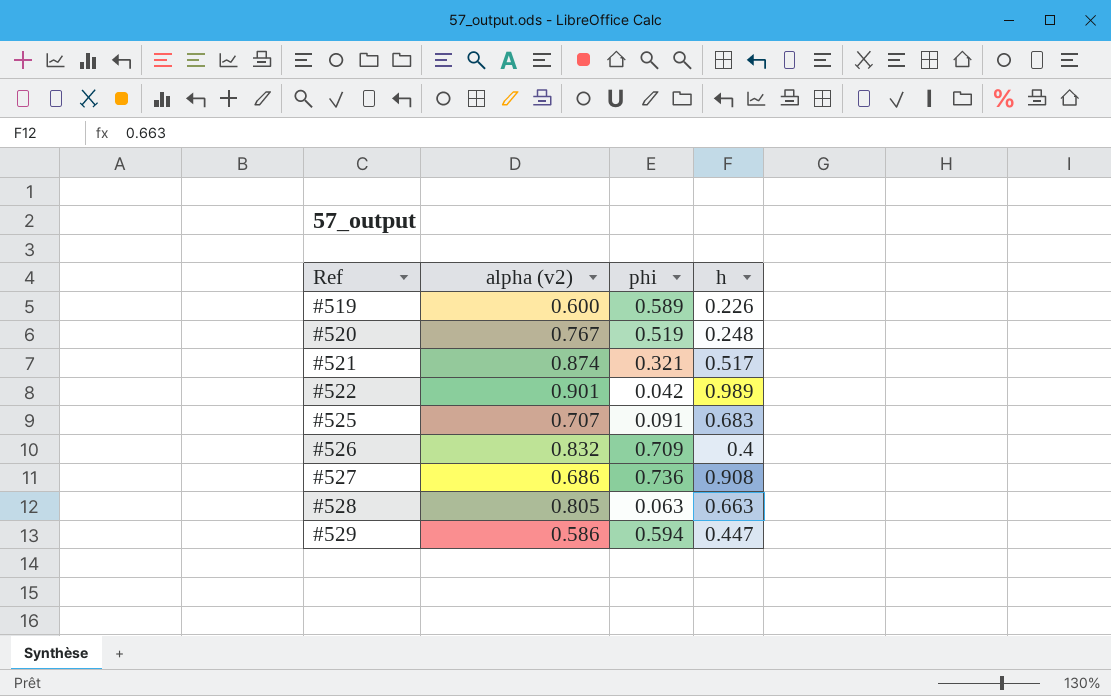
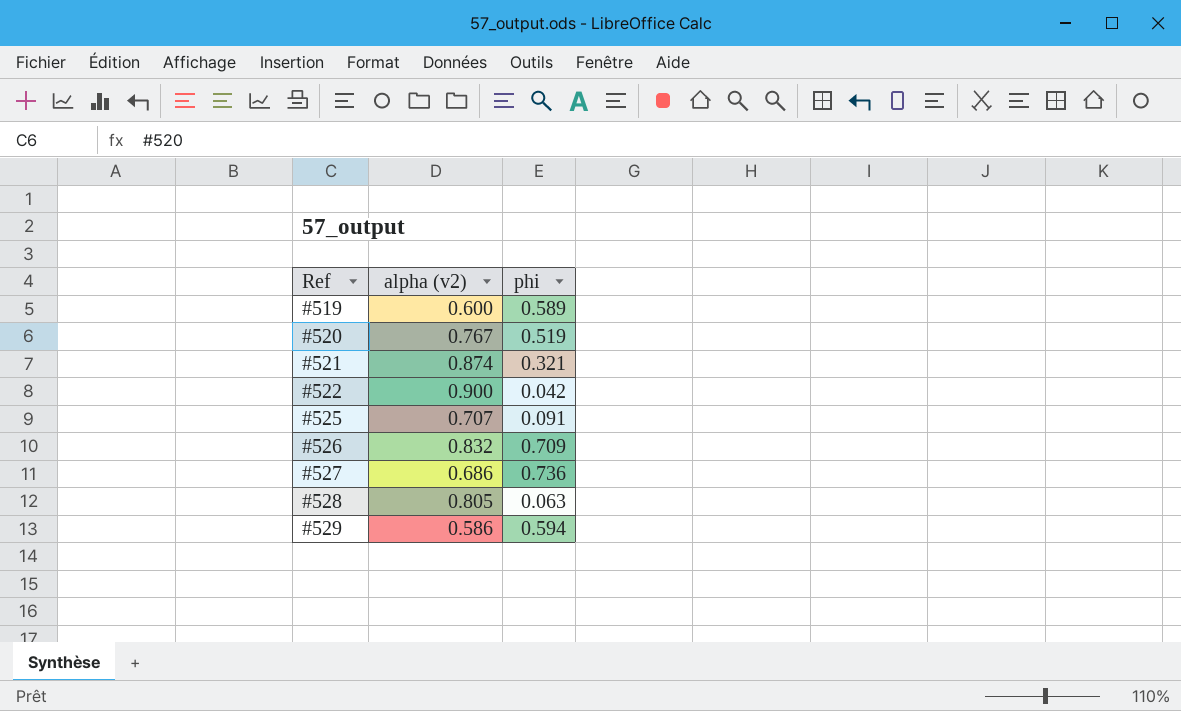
column h | position: 4 -> none
#522 | alpha (v2): 0.901 -> 0.900

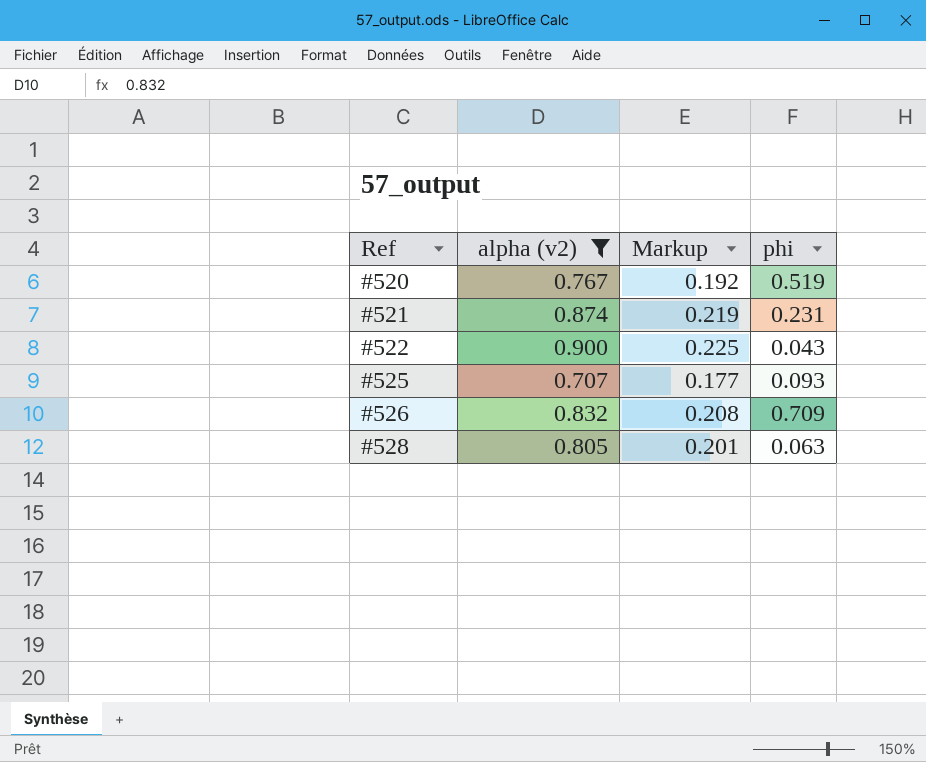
filter: none -> alpha (v2) >= 0.707
column Markup | formula: none -> [alpha (v2)] * 0.25
#521 | phi: 0.321 -> 0.231
#522 | phi: 0.042 -> 0.043
#525 | phi: 0.091 -> 0.093

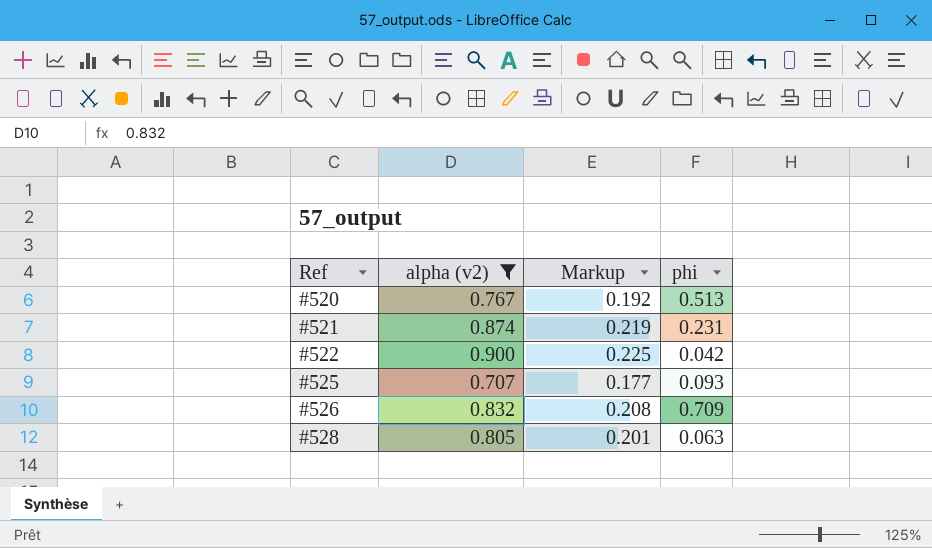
#520 | phi: 0.519 -> 0.513
#522 | phi: 0.043 -> 0.042

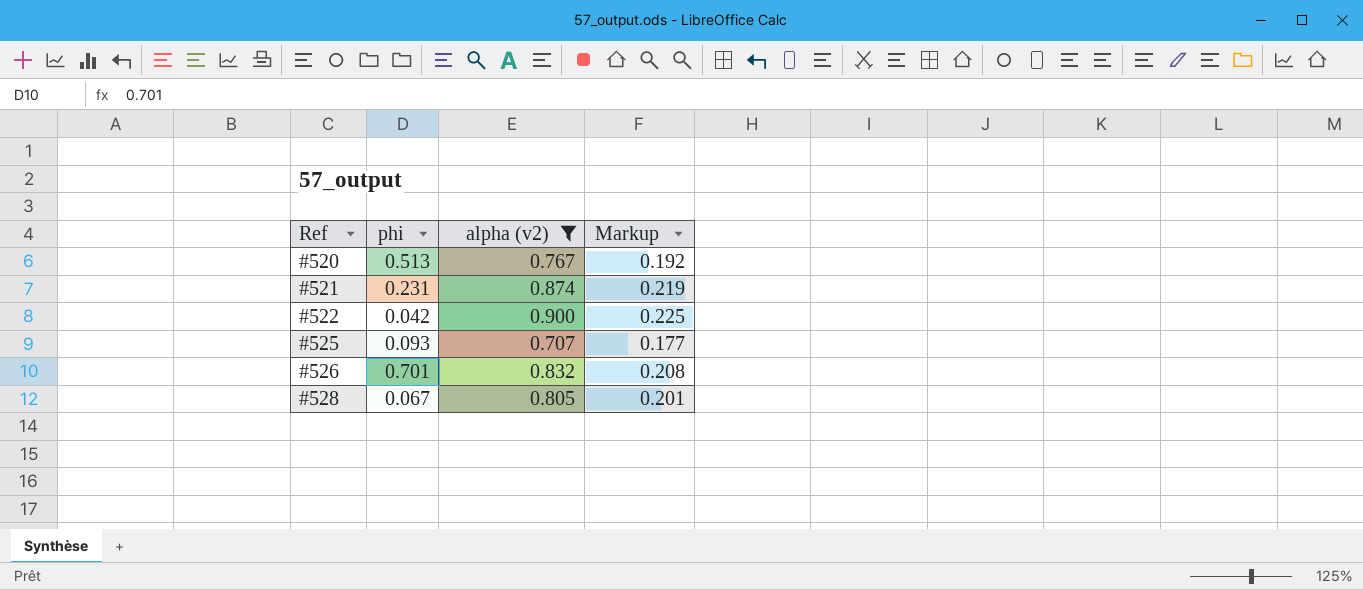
column phi | position: 4 -> 2
#526 | phi: 0.709 -> 0.701
#528 | phi: 0.063 -> 0.067

